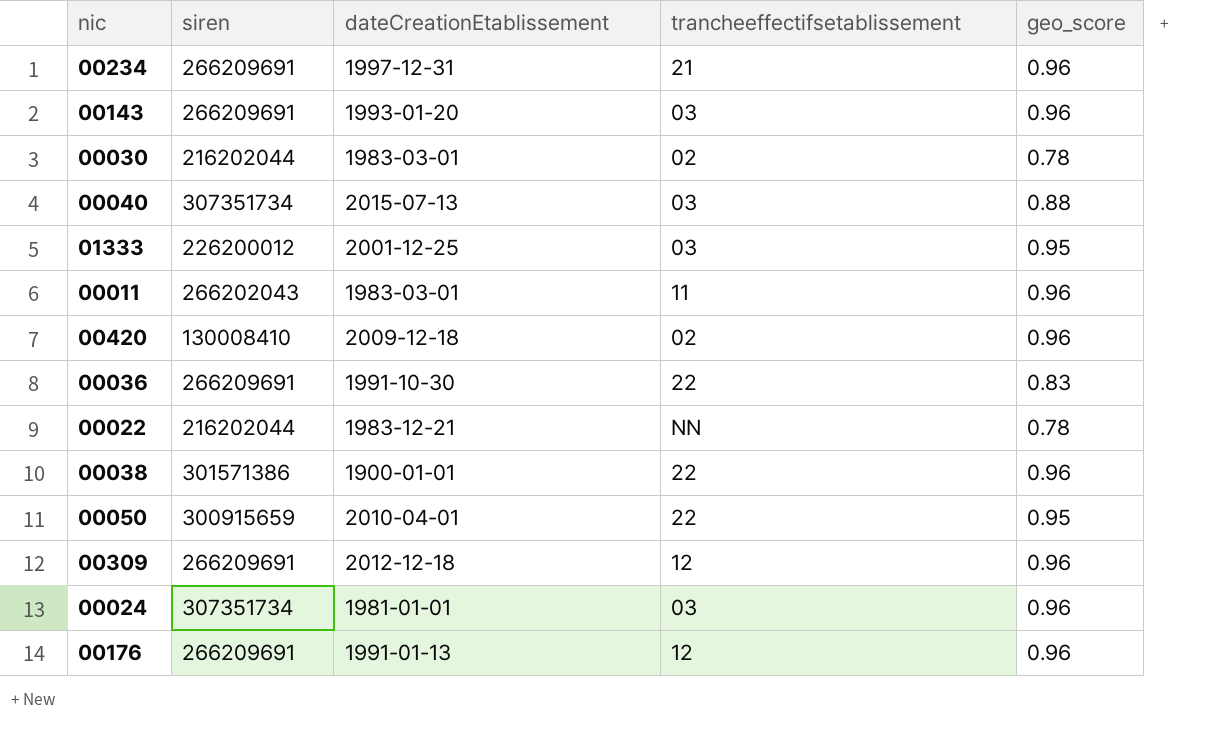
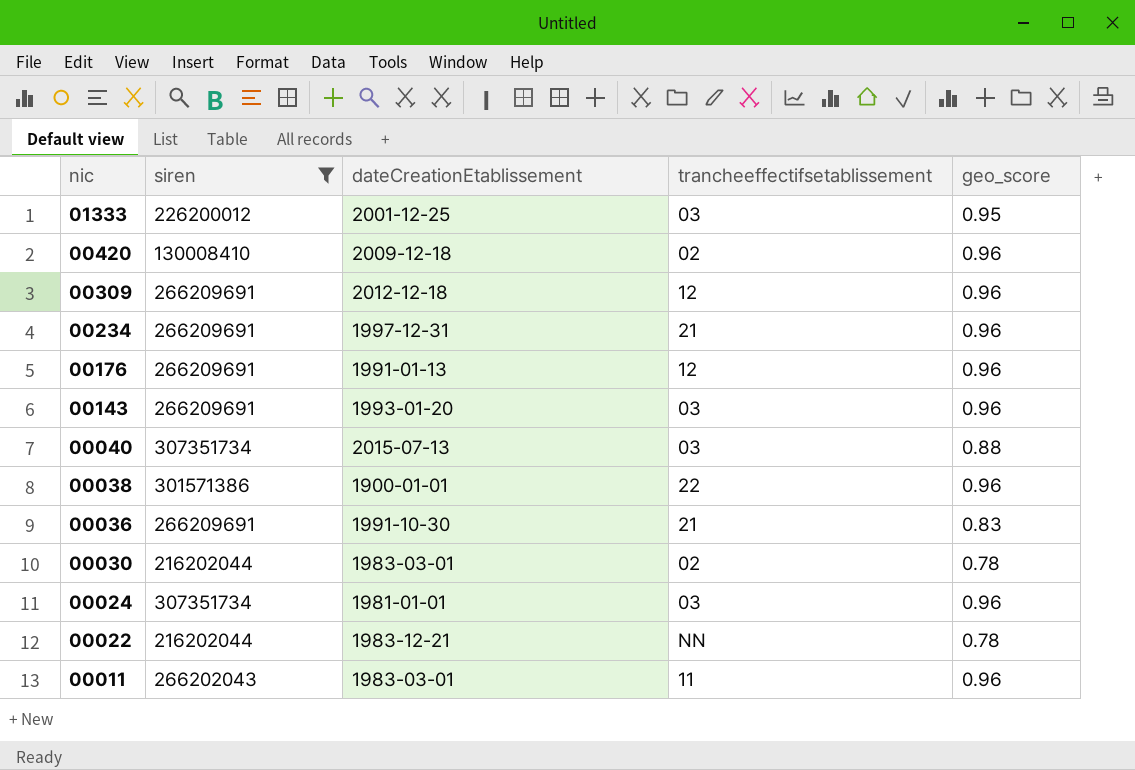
filter: none -> siren != 300915659
row order: none -> nic descending
00036 | trancheeffectifsetablissement: 22 -> 21

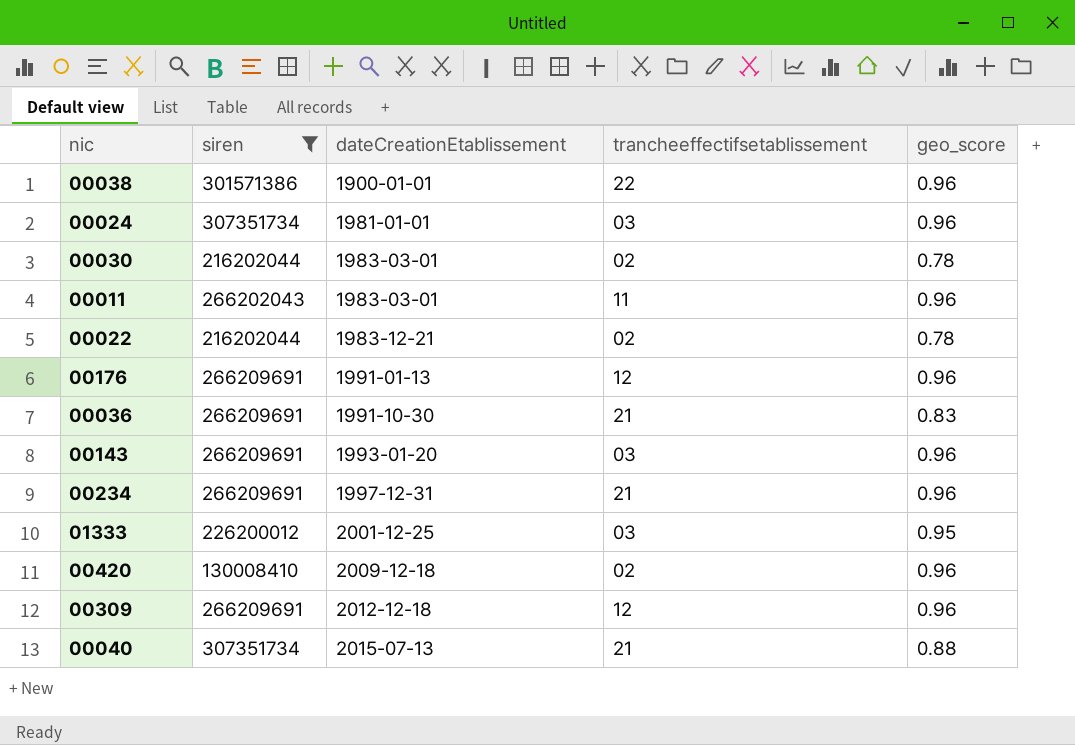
row order: nic descending -> dateCreationEtablissement ascending
00022 | trancheeffectifsetablissement: NN -> 02
00040 | trancheeffectifsetablissement: 03 -> 21

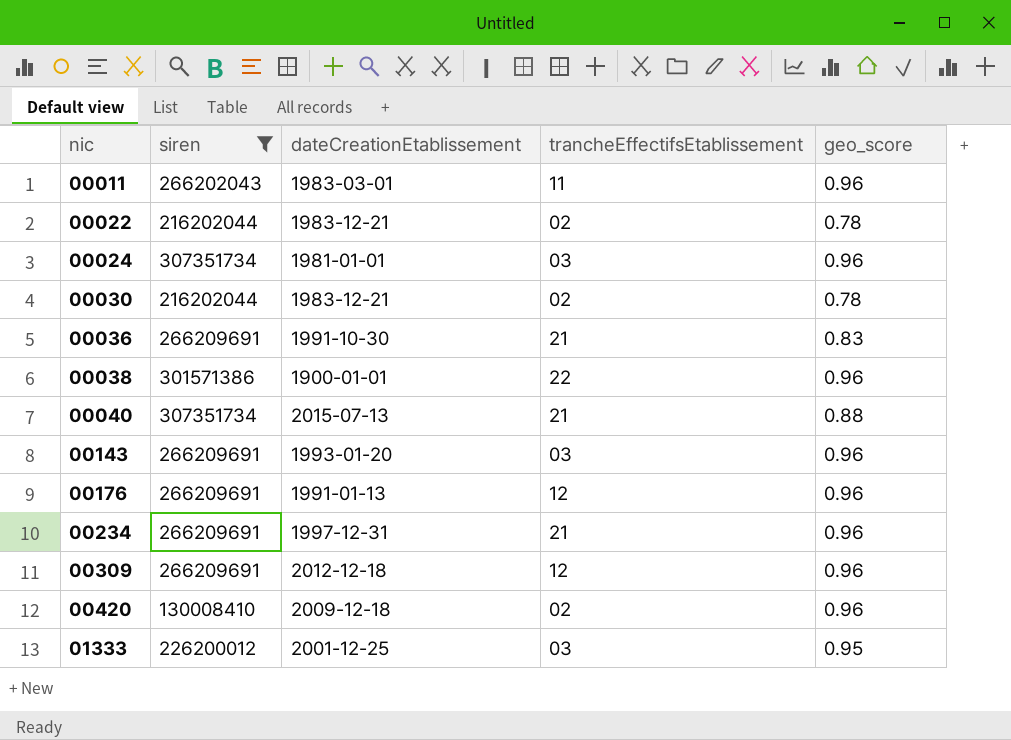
row order: dateCreationEtablissement ascending -> nic ascending
column name: trancheeffectifsetablissement -> trancheEffectifsEtablissement
00030 | dateCreationEtablissement: 1983-03-01 -> 1983-12-21

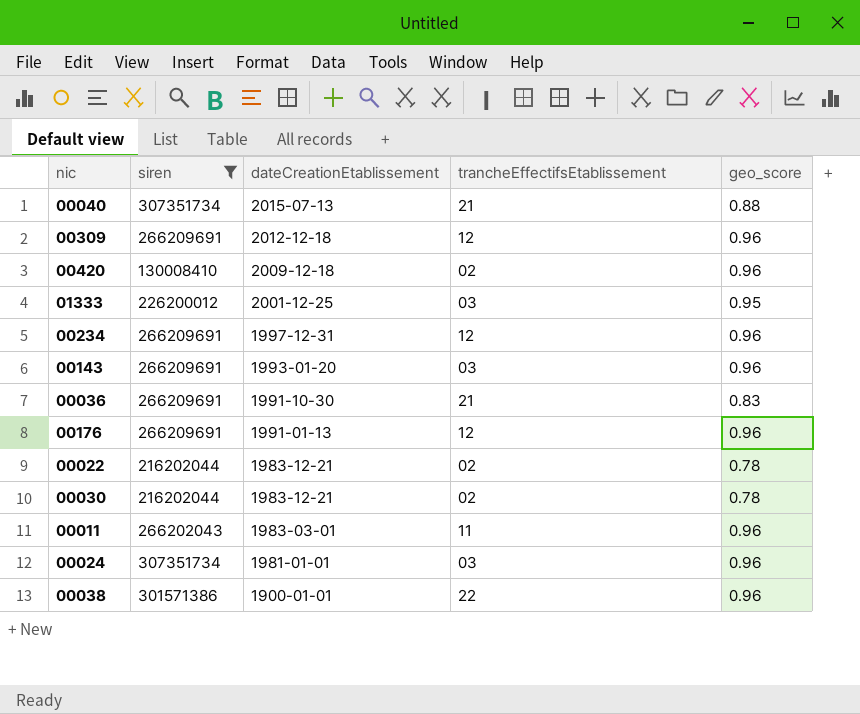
row order: nic ascending -> dateCreationEtablissement descending
00234 | trancheEffectifsEtablissement: 21 -> 12

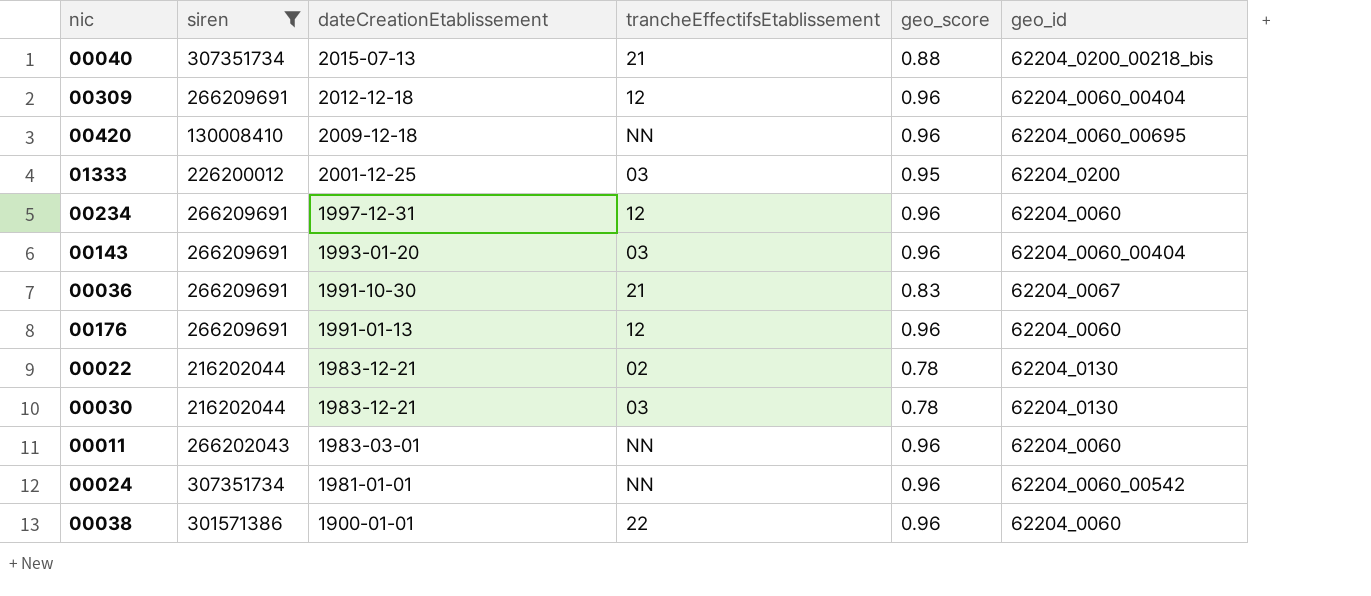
column geo_id | position: none -> 6
00420 | trancheEffectifsEtablissement: 02 -> NN
00030 | trancheEffectifsEtablissement: 02 -> 03
00011 | trancheEffectifsEtablissement: 11 -> NN
00024 | trancheEffectifsEtablissement: 03 -> NN

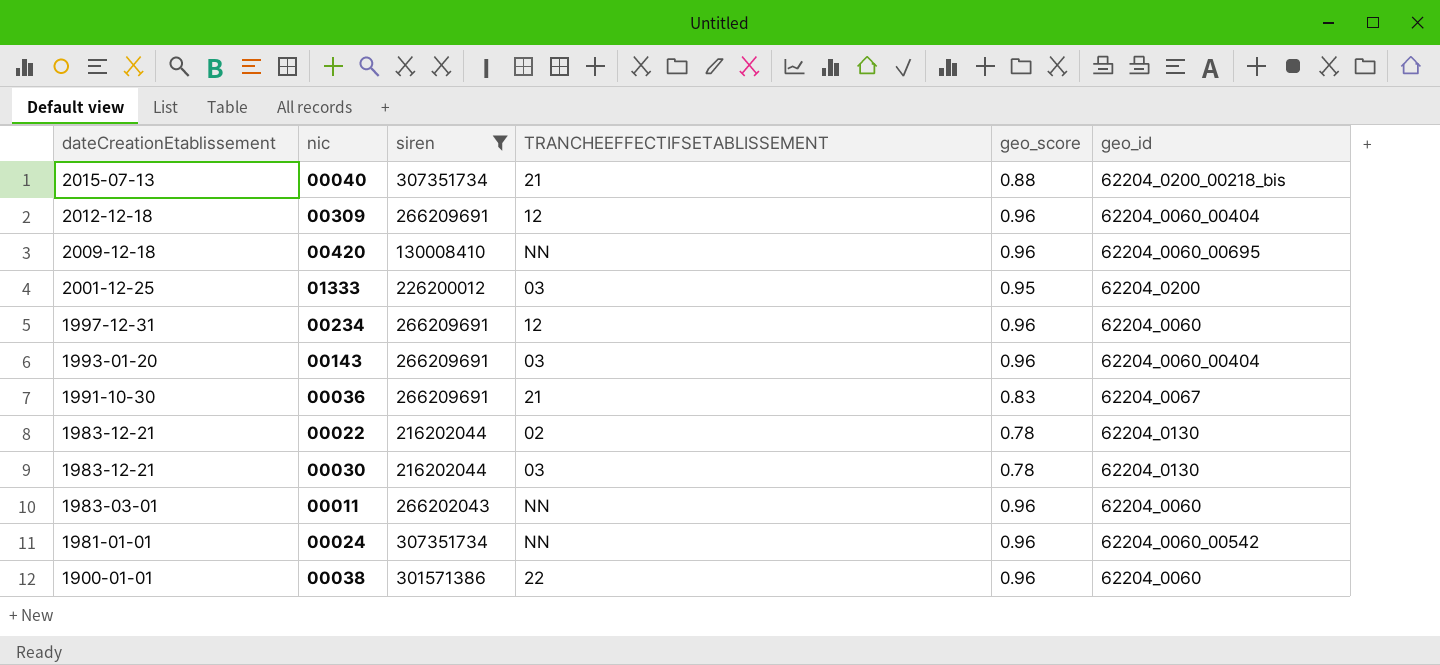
column dateCreationEtablissement | position: 3 -> 1
column name: trancheEffectifsEtablissement -> TRANCHEEFFECTIFSETABLISSEMENT
row 00176: 266209691 | 1991-01-13 | 12 | 0.96 | 62204_0060 -> none

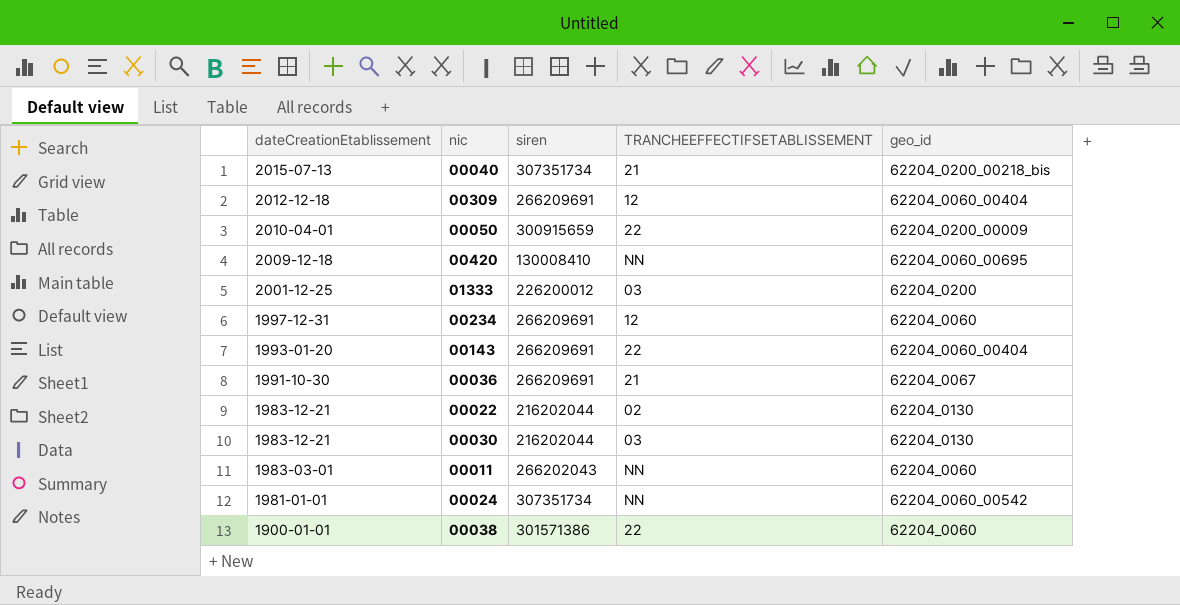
filter: siren != 300915659 -> none
column geo_score | position: 5 -> none
00143 | TRANCHEEFFECTIFSETABLISSEMENT: 03 -> 22

